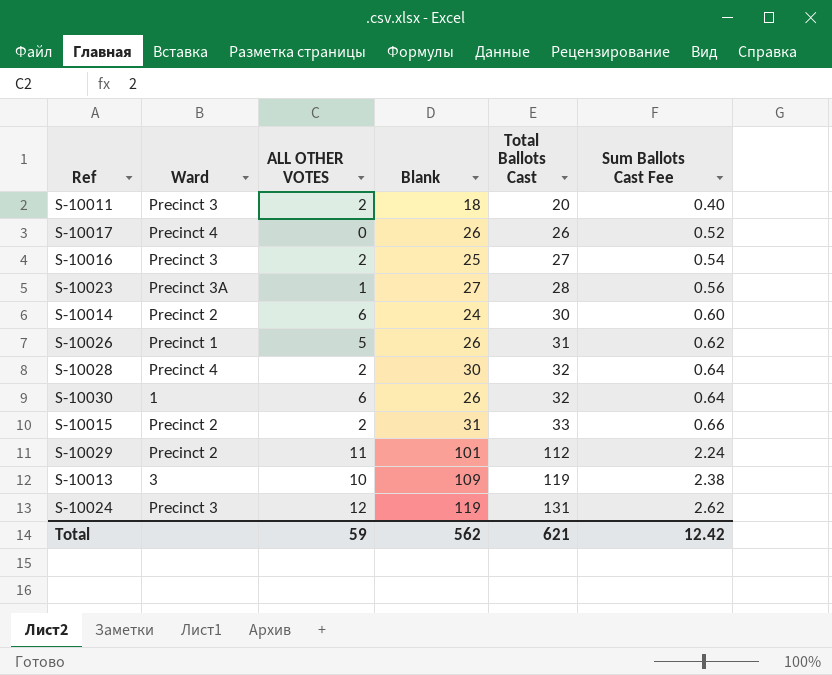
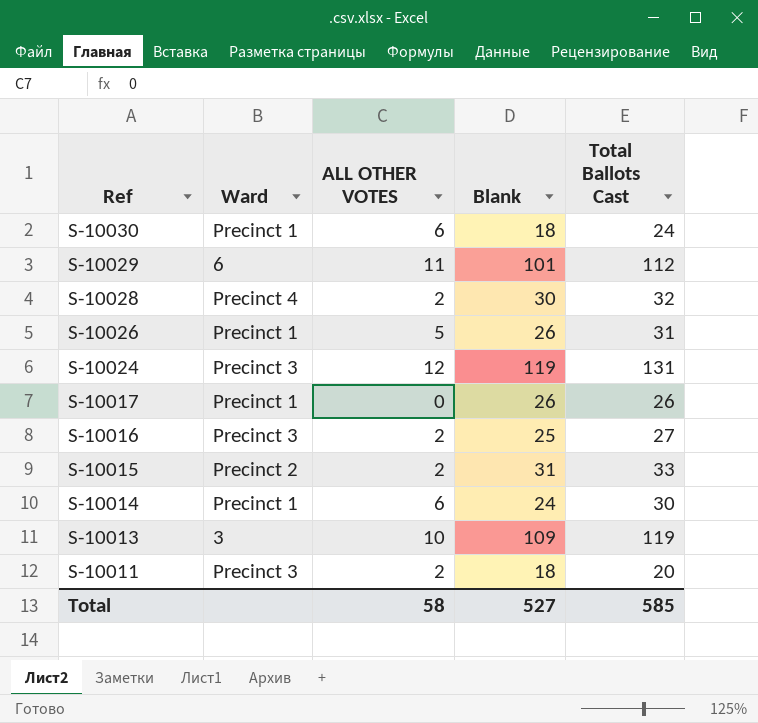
row order: Total Ballots Cast ascending -> Ref descending
column Sum Ballots Cast Fee | formula: [Total Ballots Cast] * 0.02 -> none
row S-10023: Precinct 3A | 1 | 27 | 28 | 0.56 -> none
S-10030 | Ward: 1 -> Precinct 1
S-10030 | Blank: 26 -> 18
S-10030 | Total Ballots Cast: 32 -> 24
S-10029 | Ward: Precinct 2 -> 6
S-10017 | Ward: Precinct 4 -> Precinct 1
S-10014 | Ward: Precinct 2 -> Precinct 1
Total | ALL OTHER VOTES: 59 -> 58
Total | Blank: 562 -> 527
Total | Total Ballots Cast: 621 -> 585

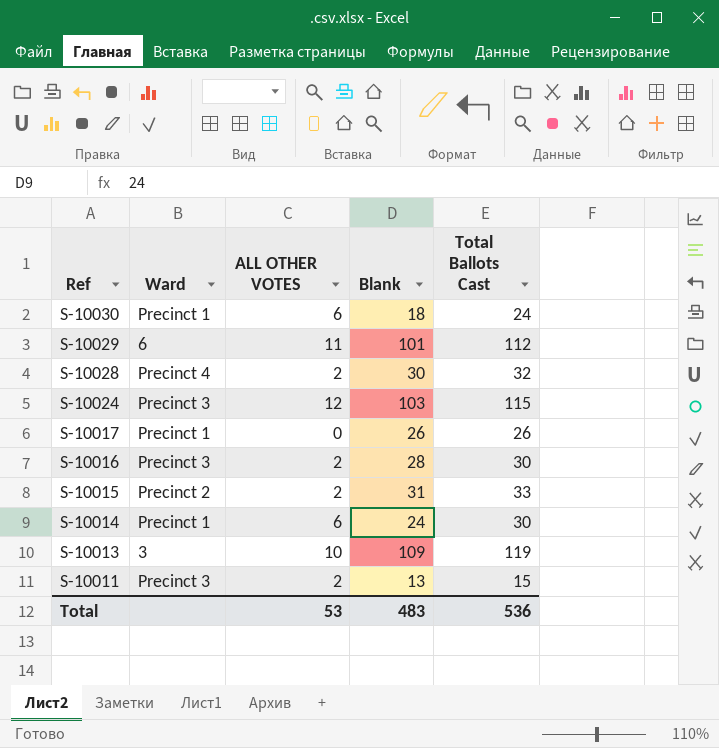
row S-10026: Precinct 1 | 5 | 26 | 31 -> none
S-10024 | Blank: 119 -> 103
S-10024 | Total Ballots Cast: 131 -> 115
S-10016 | Blank: 25 -> 28
S-10016 | Total Ballots Cast: 27 -> 30
S-10011 | Blank: 18 -> 13
S-10011 | Total Ballots Cast: 20 -> 15
Total | ALL OTHER VOTES: 58 -> 53
Total | Blank: 527 -> 483
Total | Total Ballots Cast: 585 -> 536

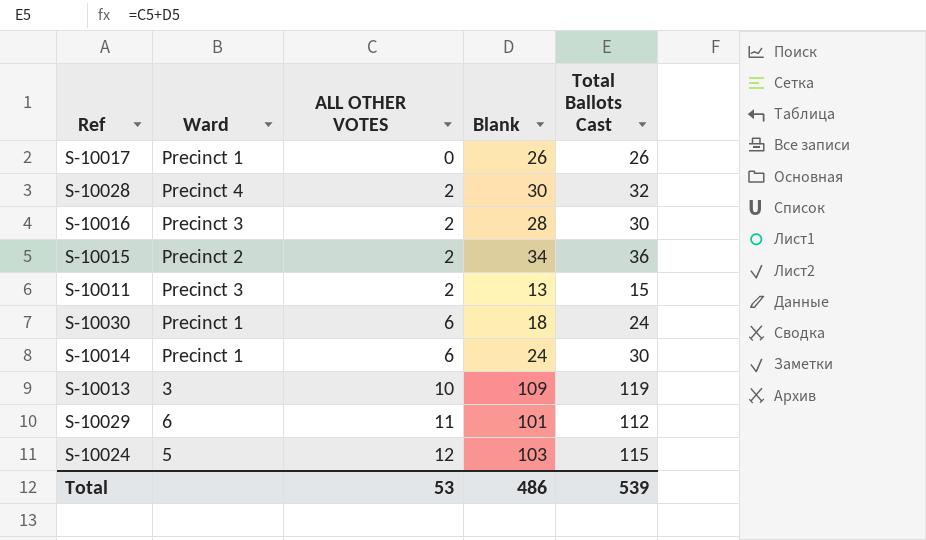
row order: Ref descending -> ALL OTHER VOTES ascending
S-10015 | Blank: 31 -> 34
S-10015 | Total Ballots Cast: 33 -> 36
S-10024 | Ward: Precinct 3 -> 5
Total | Blank: 483 -> 486
Total | Total Ballots Cast: 536 -> 539

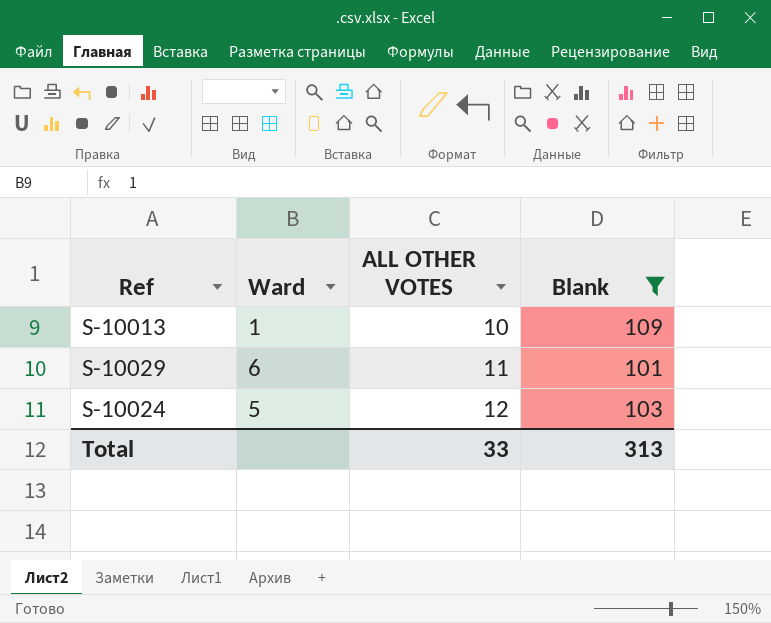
filter: none -> Blank >= 101
column Total Ballots Cast | formula: [ALL OTHER VOTES] + [Blank] -> none
S-10013 | Ward: 3 -> 1
Total | ALL OTHER VOTES: 53 -> 33
Total | Blank: 486 -> 313

